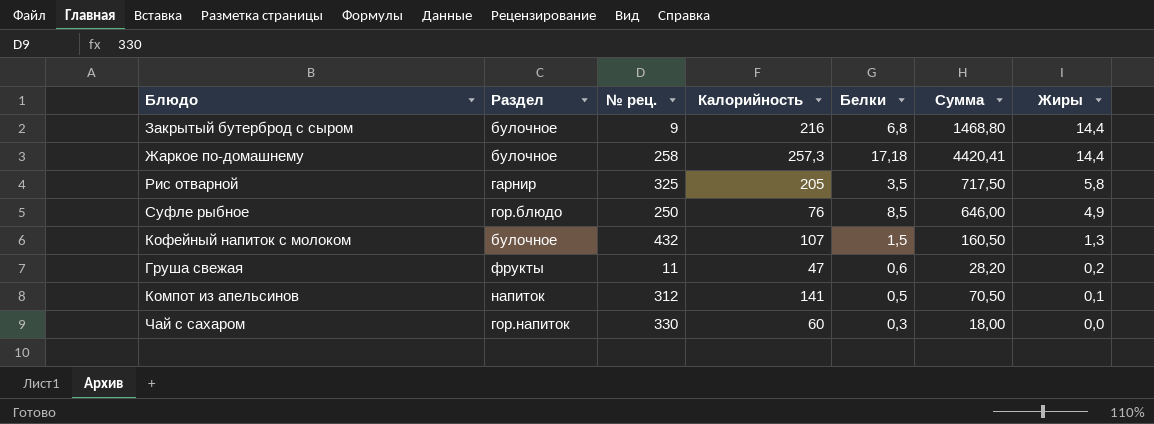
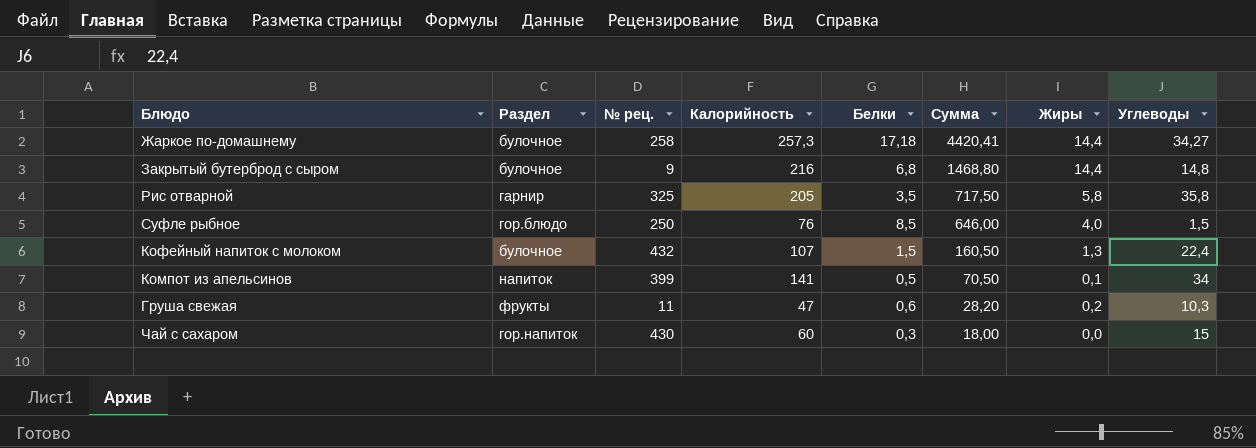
row order: Жиры descending -> Сумма descending
column Углеводы | position: none -> 8
Суфле рыбное | Жиры: 4,9 -> 4,0
Компот из апельсинов | № рец.: 312 -> 399
Чай с сахаром | № рец.: 330 -> 430

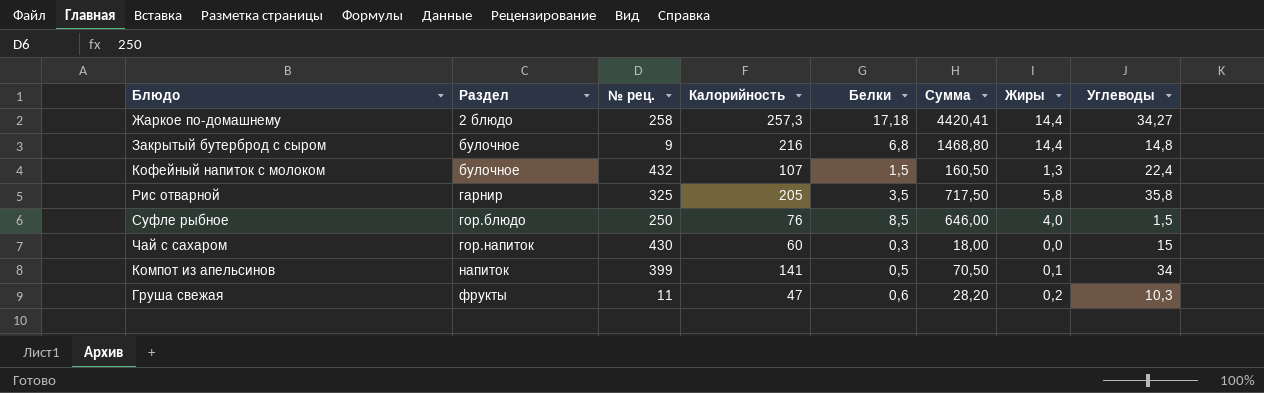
row order: Сумма descending -> Раздел ascending
Жаркое по-домашнему | Раздел: булочное -> 2 блюдо

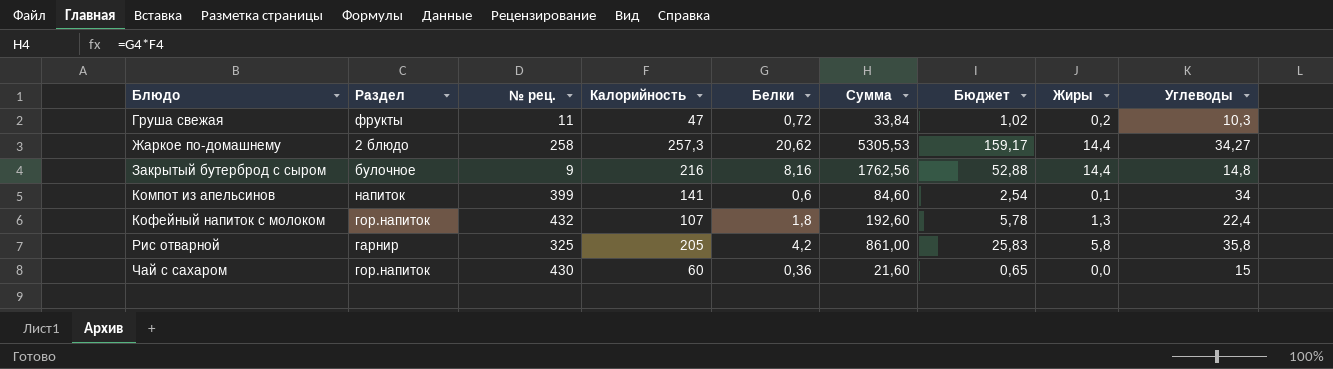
row order: Раздел ascending -> Блюдо ascending
column Бюджет | formula: none -> [Сумма] * 0,03
row Суфле рыбное: гор.блюдо | 250 | 76 | 8,5 | 646,00 | 4,0 | 1,5 -> none
Груша свежая | Белки: 0,6 -> 0,72
Груша свежая | Сумма: 28,20 -> 33,84
Жаркое по-домашнему | Белки: 17,18 -> 20,62
Жаркое по-домашнему | Сумма: 4420,41 -> 5305,53
Закрытый бутерброд с сыром | Белки: 6,8 -> 8,16
Закрытый бутерброд с сыром | Сумма: 1468,80 -> 1762,56
Компот из апельсинов | Белки: 0,5 -> 0,6
Компот из апельсинов | Сумма: 70,50 -> 84,60
Кофейный напиток с молоком | Раздел: булочное -> гор.напиток
Кофейный напиток с молоком | Белки: 1,5 -> 1,8
Кофейный напиток с молоком | Сумма: 160,50 -> 192,60
Рис отварной | Белки: 3,5 -> 4,2
Рис отварной | Сумма: 717,50 -> 861,00
Чай с сахаром | Белки: 0,3 -> 0,36
Чай с сахаром | Сумма: 18,00 -> 21,60

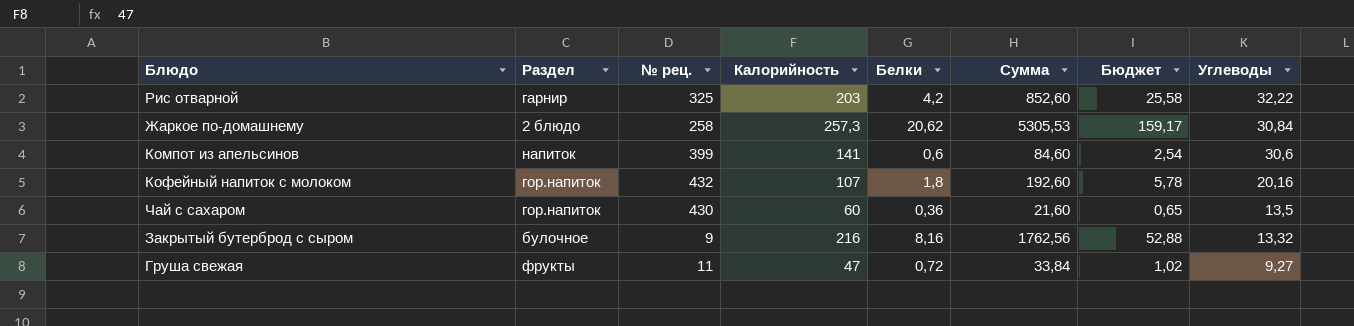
row order: Блюдо ascending -> Углеводы descending
column Жиры | position: 8 -> none
Рис отварной | Калорийность: 205 -> 203
Рис отварной | Сумма: 861,00 -> 852,60
Рис отварной | Бюджет: 25,83 -> 25,58
Рис отварной | Углеводы: 35,8 -> 32,22
Жаркое по-домашнему | Углеводы: 34,27 -> 30,84
Компот из апельсинов | Углеводы: 34 -> 30,6
Кофейный напиток с молоком | Углеводы: 22,4 -> 20,16
Чай с сахаром | Углеводы: 15 -> 13,5
Закрытый бутерброд с сыром | Углеводы: 14,8 -> 13,32
Груша свежая | Углеводы: 10,3 -> 9,27

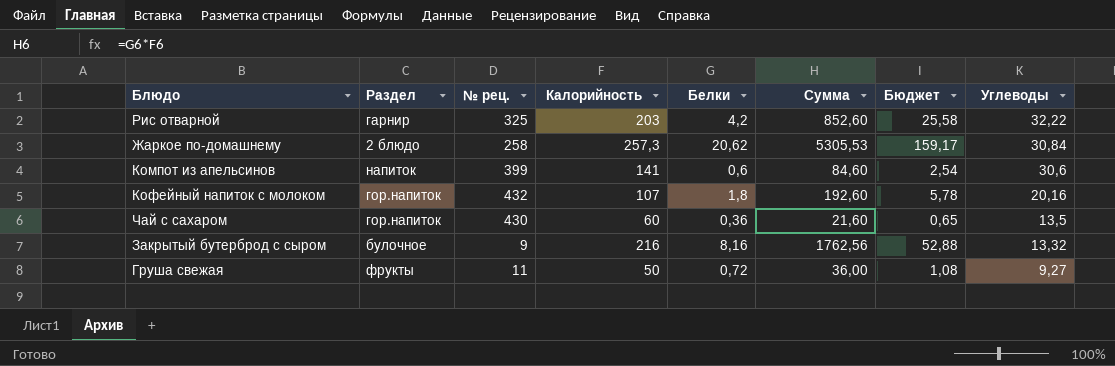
Груша свежая | Калорийность: 47 -> 50
Груша свежая | Сумма: 33,84 -> 36,00
Груша свежая | Бюджет: 1,02 -> 1,08

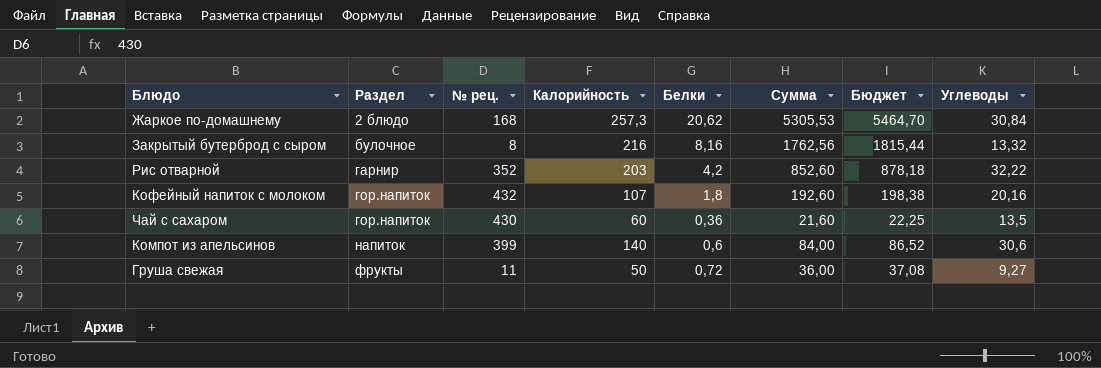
row order: Углеводы descending -> Раздел ascending
column Бюджет | formula: [Сумма] * 0,03 -> [Сумма] * 1,03
Жаркое по-домашнему | № рец.: 258 -> 168
Закрытый бутерброд с сыром | № рец.: 9 -> 8
Рис отварной | № рец.: 325 -> 352
Компот из апельсинов | Калорийность: 141 -> 140
Компот из апельсинов | Сумма: 84,60 -> 84,00

